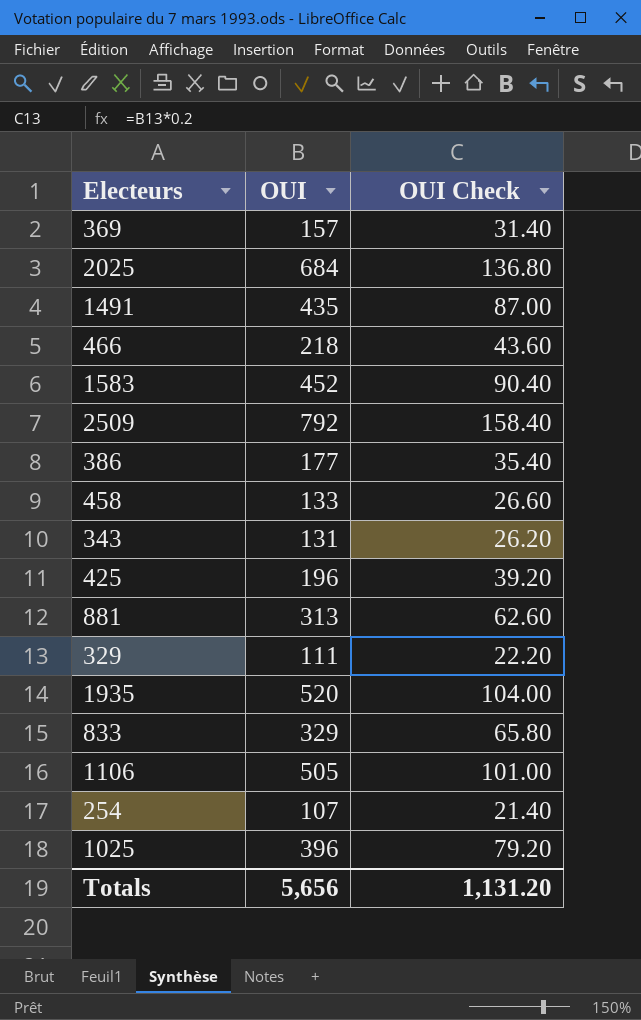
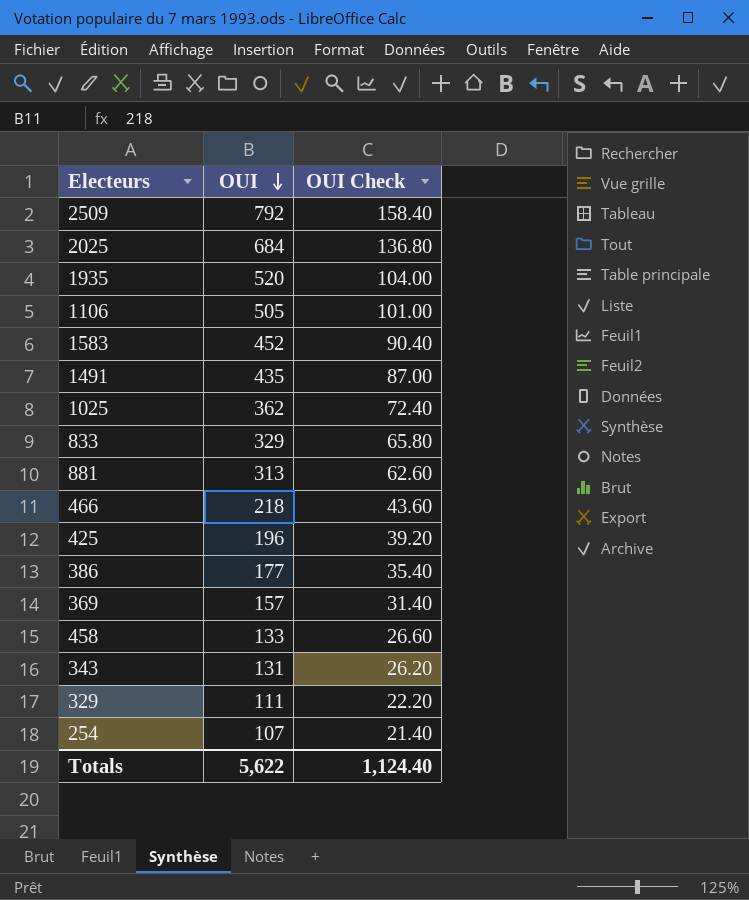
row order: none -> OUI descending
1025 | OUI: 396 -> 362
1025 | OUI Check: 79.20 -> 72.40
Totals | OUI: 5,656 -> 5,622
Totals | OUI Check: 1,131.20 -> 1,124.40

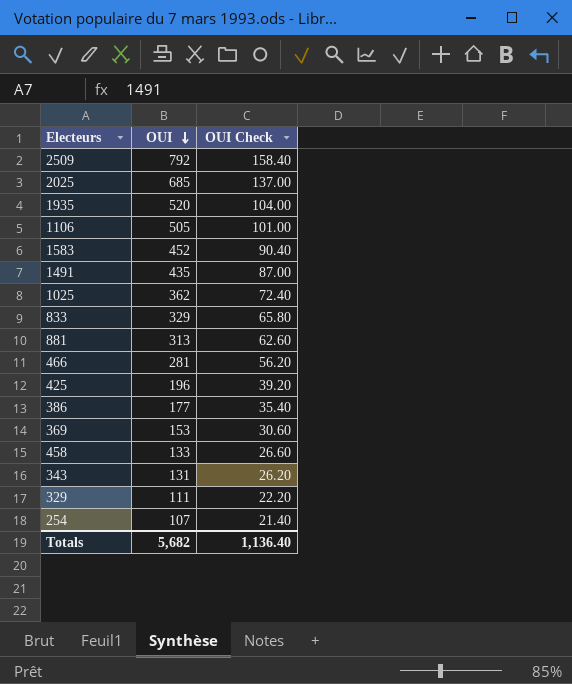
2025 | OUI: 684 -> 685
2025 | OUI Check: 136.80 -> 137.00
466 | OUI: 218 -> 281
466 | OUI Check: 43.60 -> 56.20
369 | OUI: 157 -> 153
369 | OUI Check: 31.40 -> 30.60
Totals | OUI: 5,622 -> 5,682
Totals | OUI Check: 1,124.40 -> 1,136.40

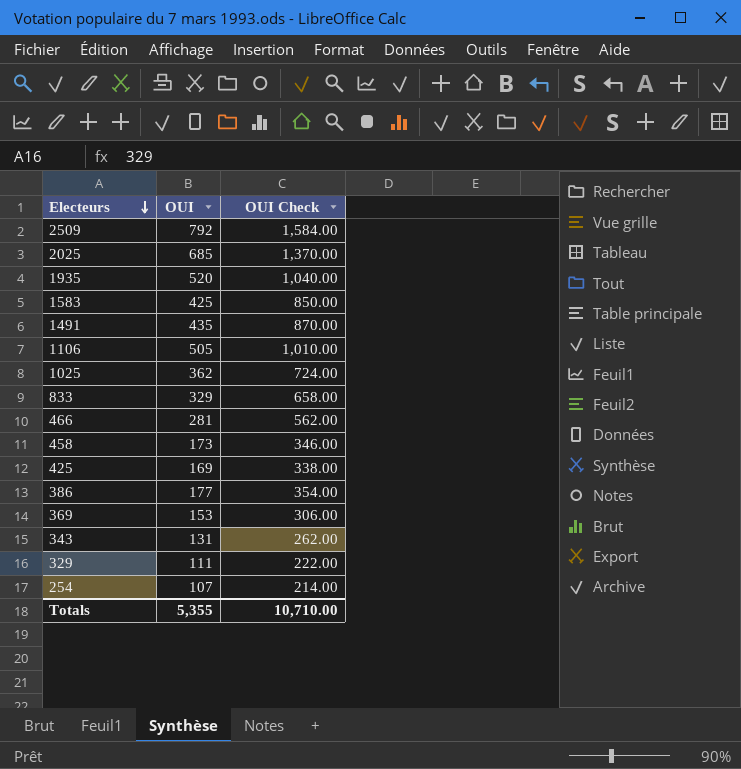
row order: OUI descending -> Electeurs descending
column OUI Check | formula: [OUI] * 0.2 -> [OUI] * 2
row 881: 313 | 62.60 -> none
1583 | OUI: 452 -> 425
458 | OUI: 133 -> 173
425 | OUI: 196 -> 169
Totals | OUI: 5,682 -> 5,355
Totals | OUI Check: 1,136.40 -> 10,710.00

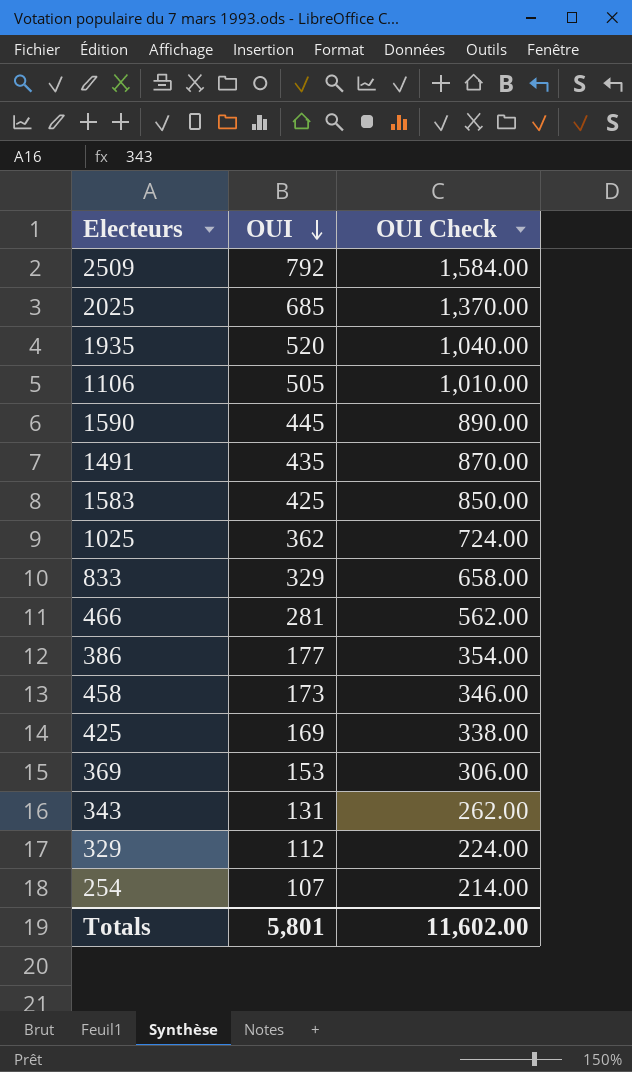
row order: Electeurs descending -> OUI descending
row 1590: none -> 445 | 890.00
329 | OUI: 111 -> 112
329 | OUI Check: 222.00 -> 224.00
Totals | OUI: 5,355 -> 5,801
Totals | OUI Check: 10,710.00 -> 11,602.00

